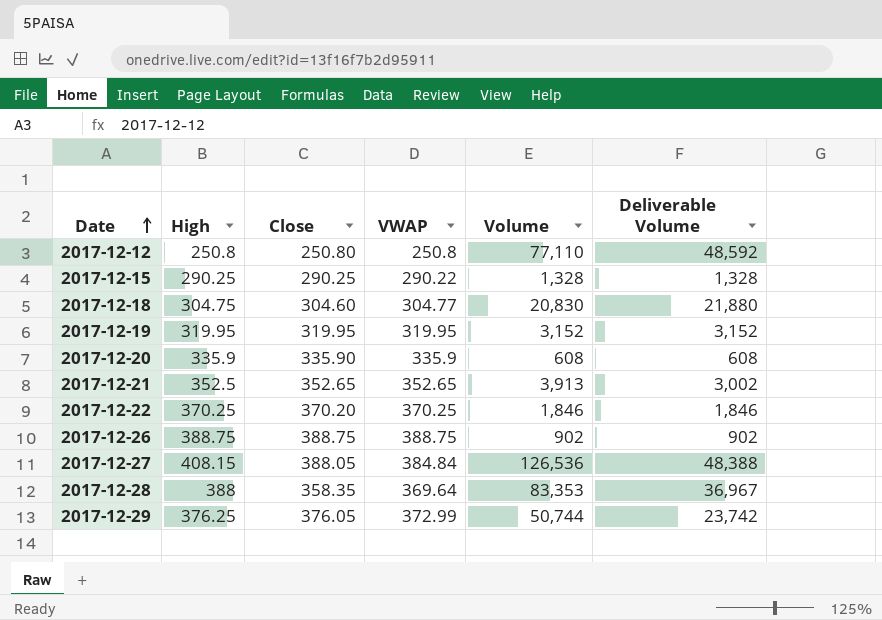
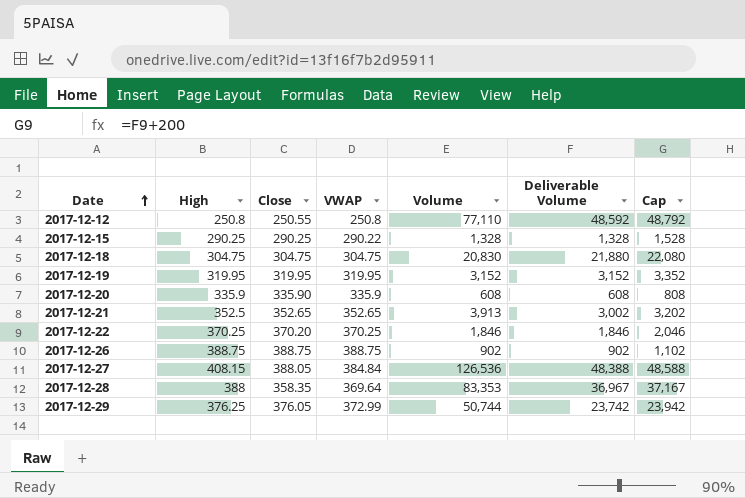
column Cap | formula: none -> [Deliverable Volume] + 200
2017-12-12 | Close: 250.80 -> 250.55
2017-12-18 | Close: 304.60 -> 304.75
2017-12-18 | VWAP: 304.77 -> 304.75

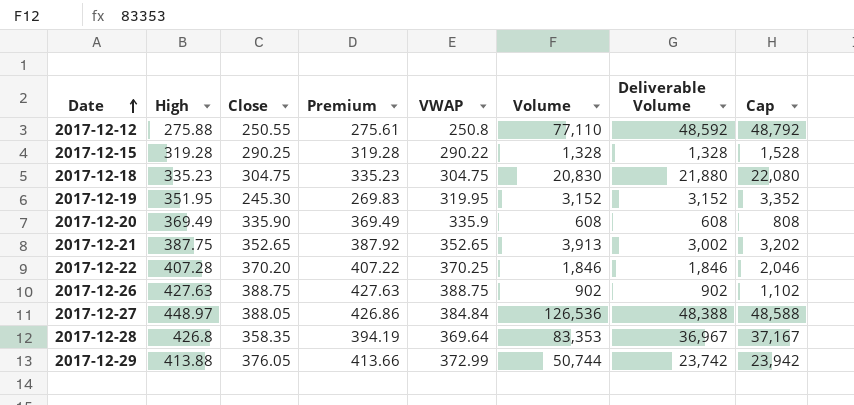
column Premium | formula: none -> [Close] * 1.1
2017-12-12 | High: 250.8 -> 275.88
2017-12-15 | High: 290.25 -> 319.28
2017-12-18 | High: 304.75 -> 335.23
2017-12-19 | High: 319.95 -> 351.95
2017-12-19 | Close: 319.95 -> 245.30
2017-12-20 | High: 335.9 -> 369.49
2017-12-21 | High: 352.5 -> 387.75
2017-12-22 | High: 370.25 -> 407.28
2017-12-26 | High: 388.75 -> 427.63
2017-12-27 | High: 408.15 -> 448.97
2017-12-28 | High: 388 -> 426.8
2017-12-29 | High: 376.25 -> 413.88

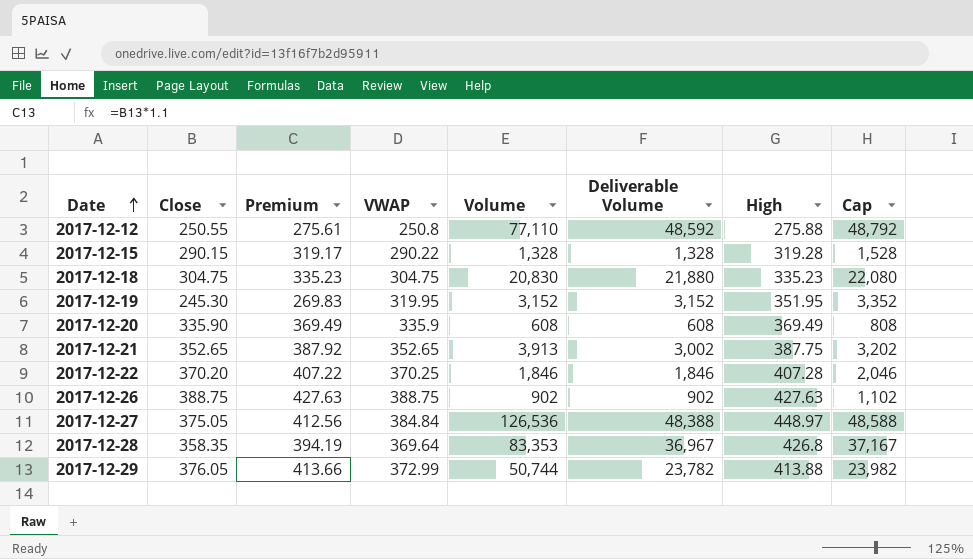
column High | position: 2 -> 7
2017-12-15 | Close: 290.25 -> 290.15
2017-12-15 | Premium: 319.28 -> 319.17
2017-12-27 | Close: 388.05 -> 375.05
2017-12-27 | Premium: 426.86 -> 412.56
2017-12-29 | Deliverable Volume: 23,742 -> 23,782
2017-12-29 | Cap: 23,942 -> 23,982

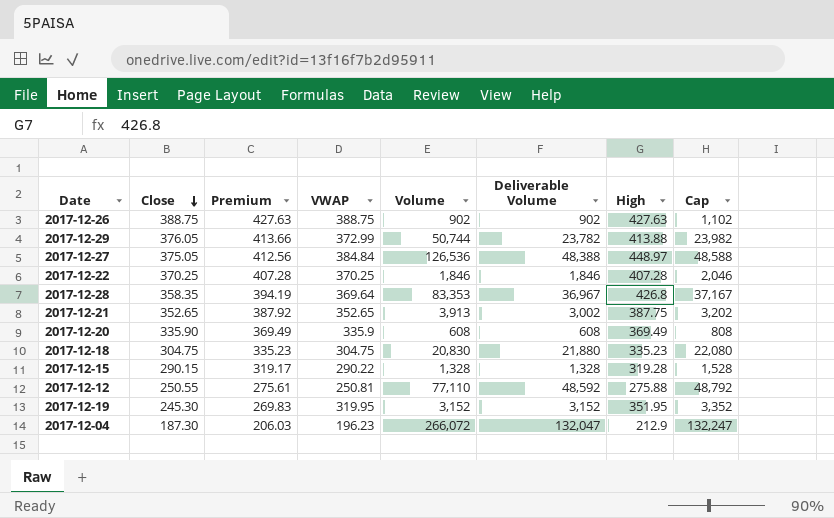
row order: Date ascending -> Close descending
2017-12-22 | Close: 370.20 -> 370.25
2017-12-22 | Premium: 407.22 -> 407.28
2017-12-12 | VWAP: 250.8 -> 250.81
row 2017-12-04: none -> 187.30 | 206.03 | 196.23 | 266,072 | 132,047 | 212.9 | 132,247

